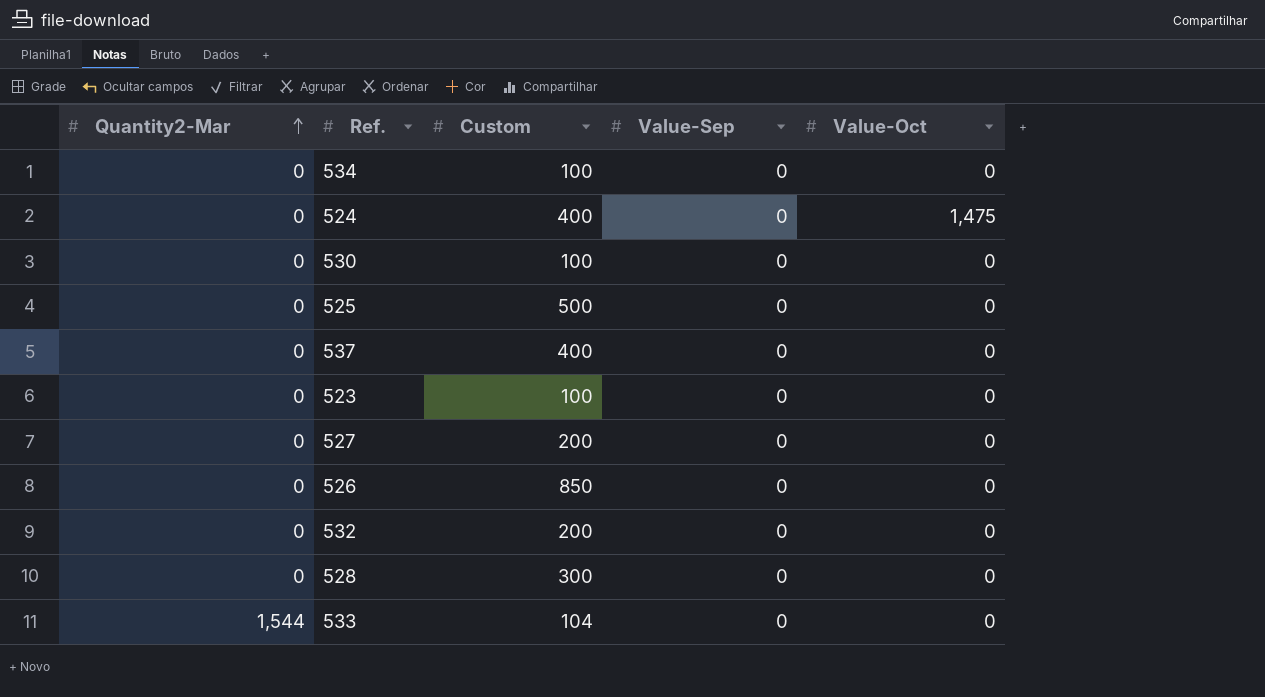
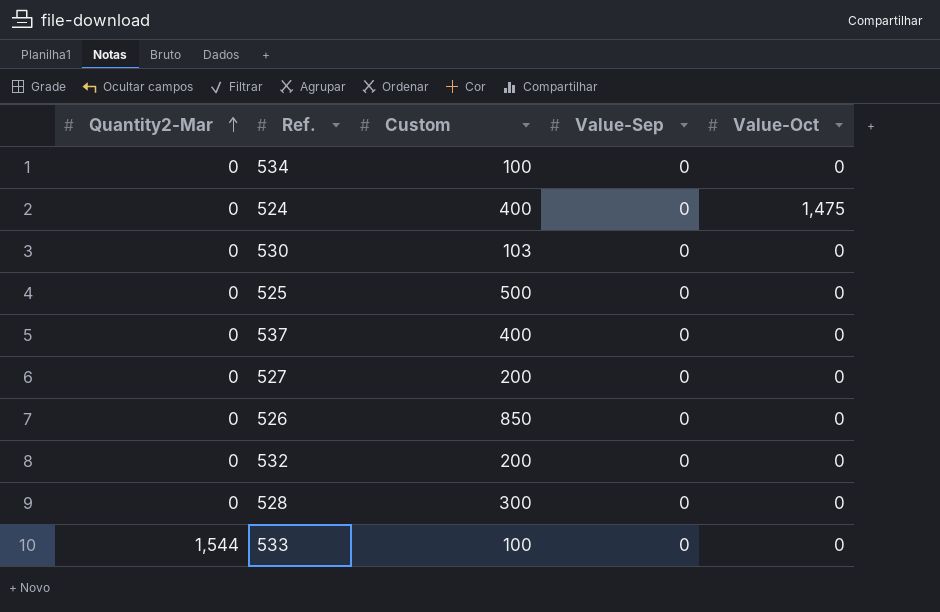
row 523: 0 | 100 | 0 | 0 -> none
530 | Custom: 100 -> 103
533 | Custom: 104 -> 100

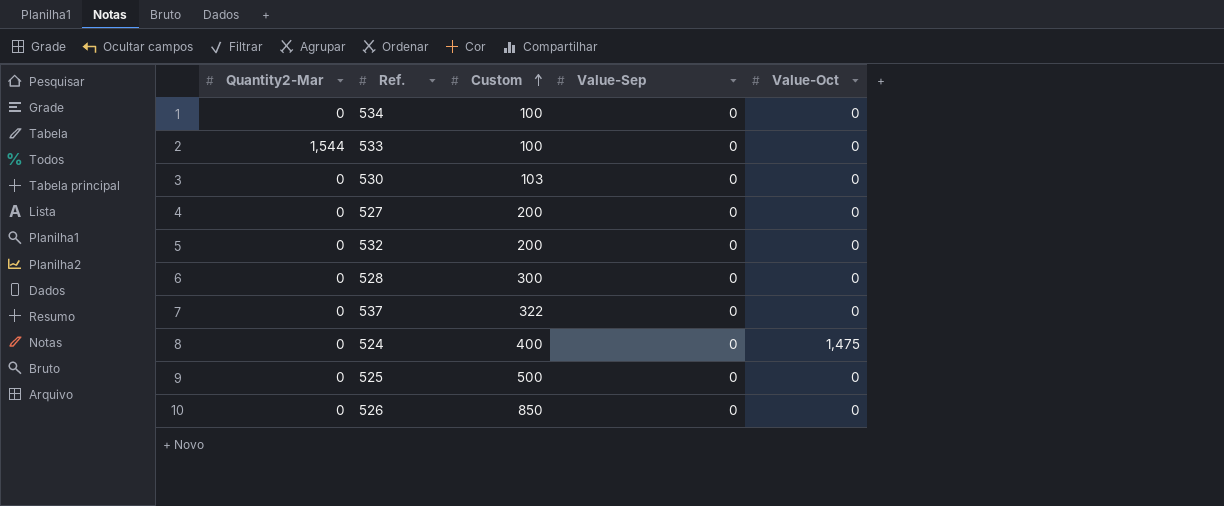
row order: Quantity2-Mar ascending -> Custom ascending
537 | Custom: 400 -> 322

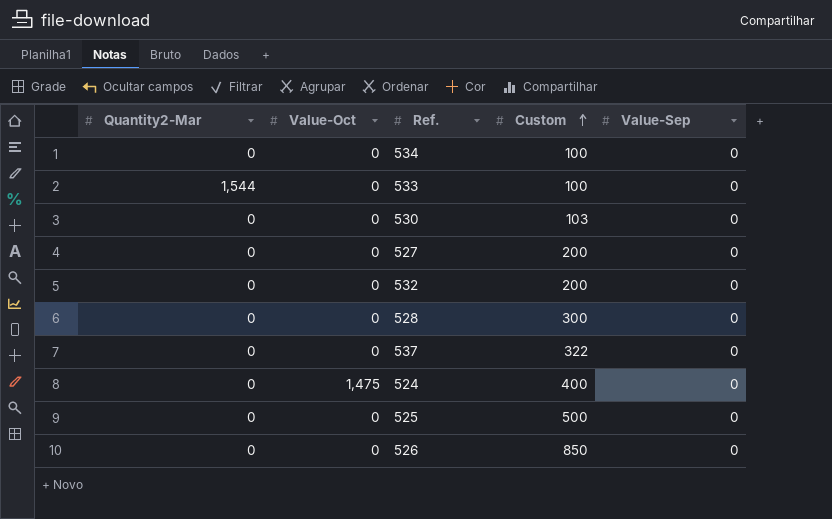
column Value-Oct | position: 5 -> 2

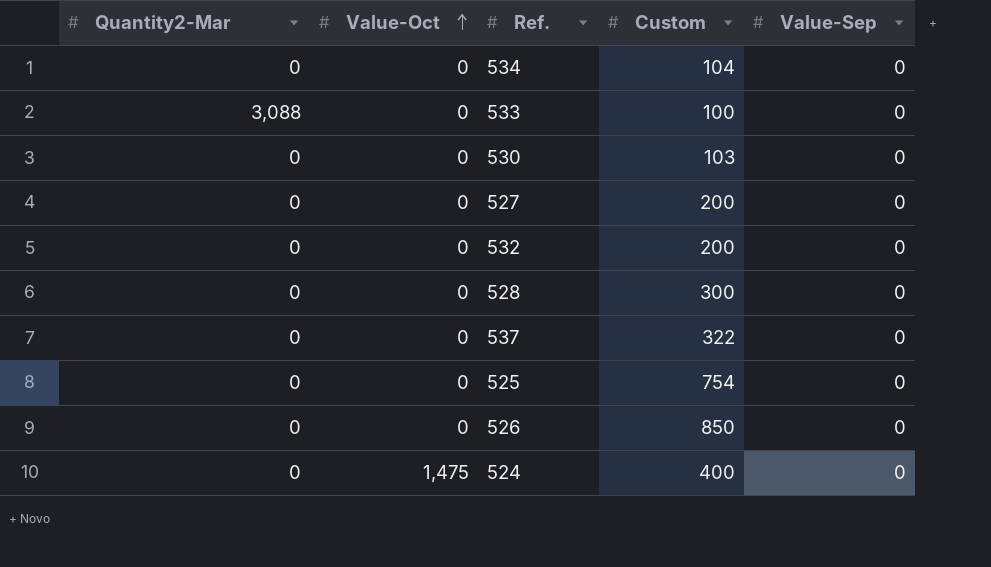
row order: Custom ascending -> Value-Oct ascending
534 | Custom: 100 -> 104
533 | Quantity2-Mar: 1,544 -> 3,088
525 | Custom: 500 -> 754

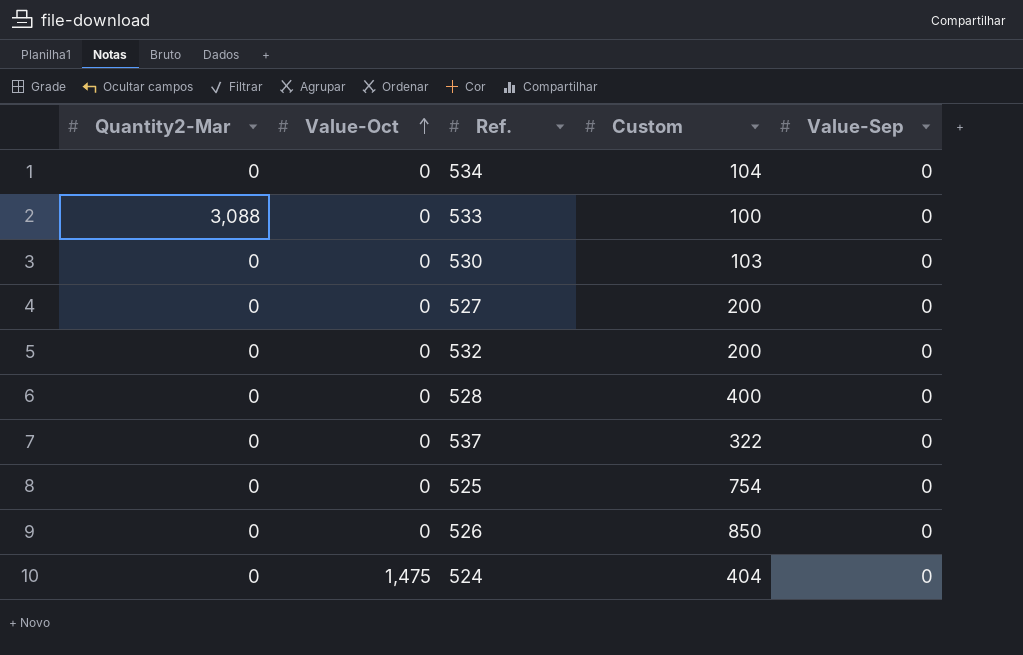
528 | Custom: 300 -> 400
524 | Custom: 400 -> 404

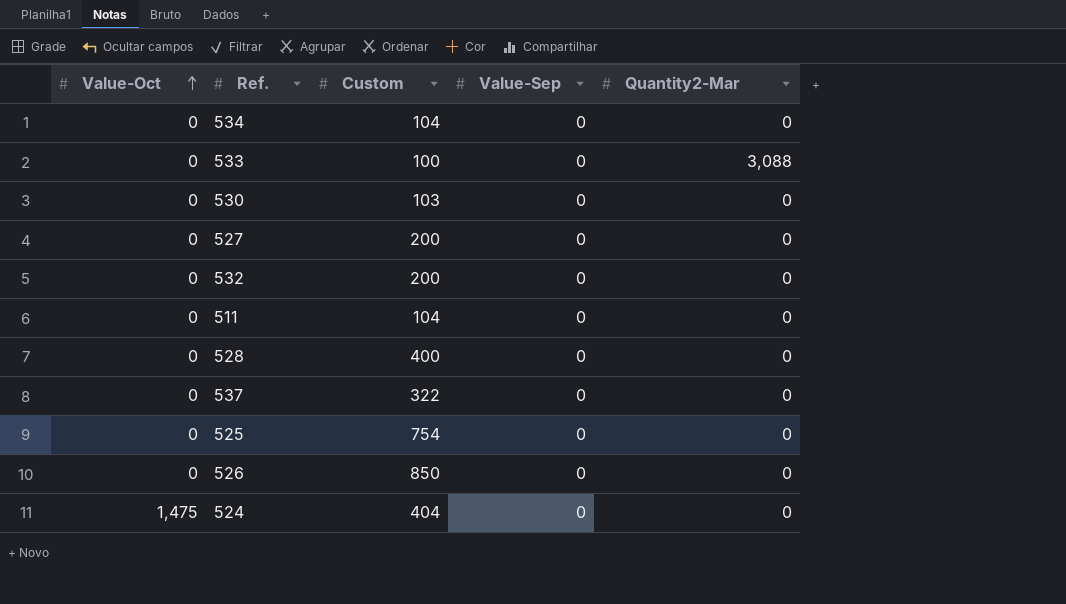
column Quantity2-Mar | position: 1 -> 5
row 511: none -> 0 | 104 | 0 | 0

